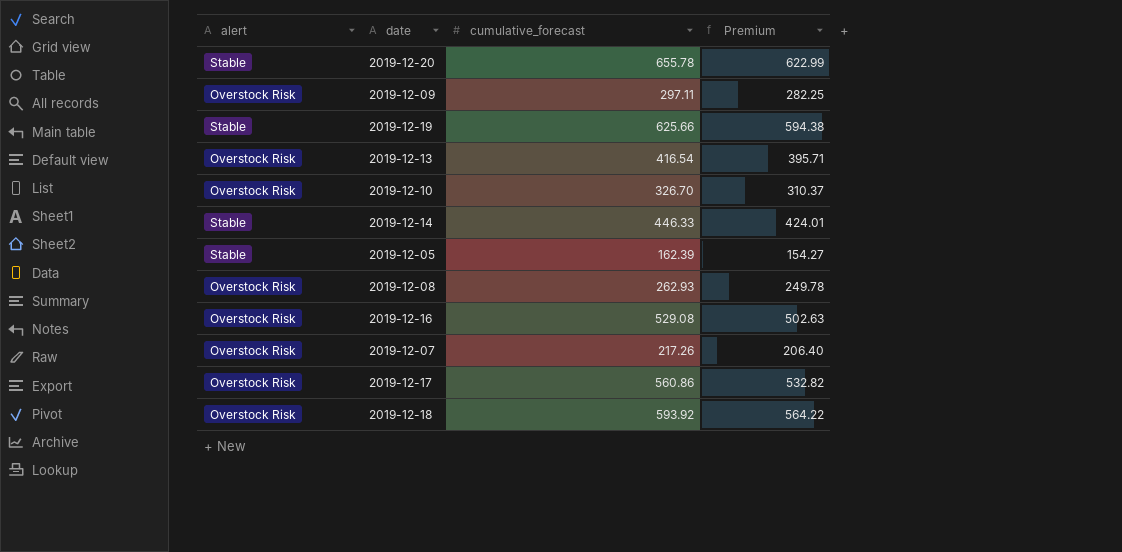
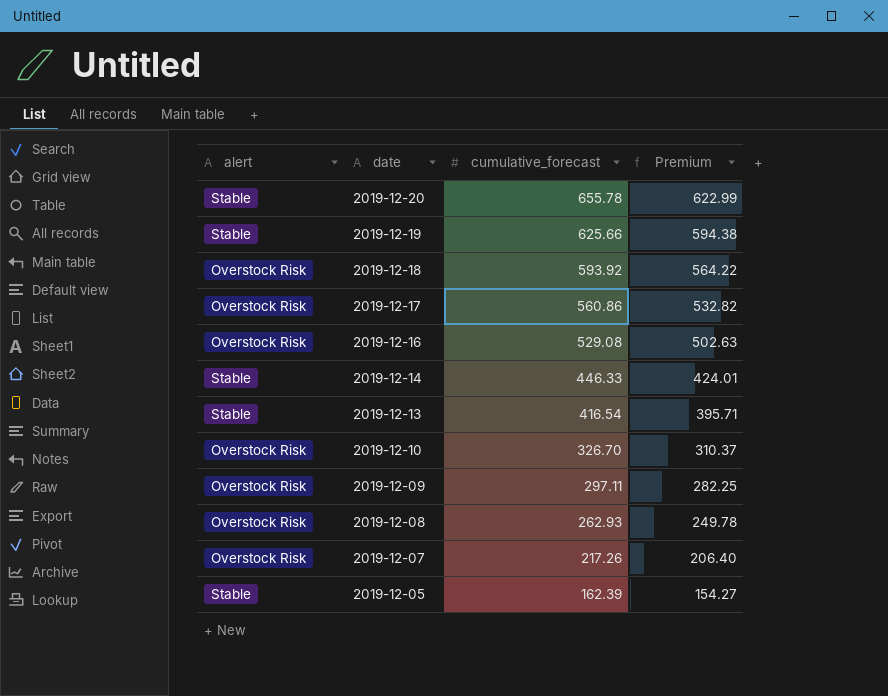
row order: none -> date descending
2019-12-13 | alert: Overstock Risk -> Stable

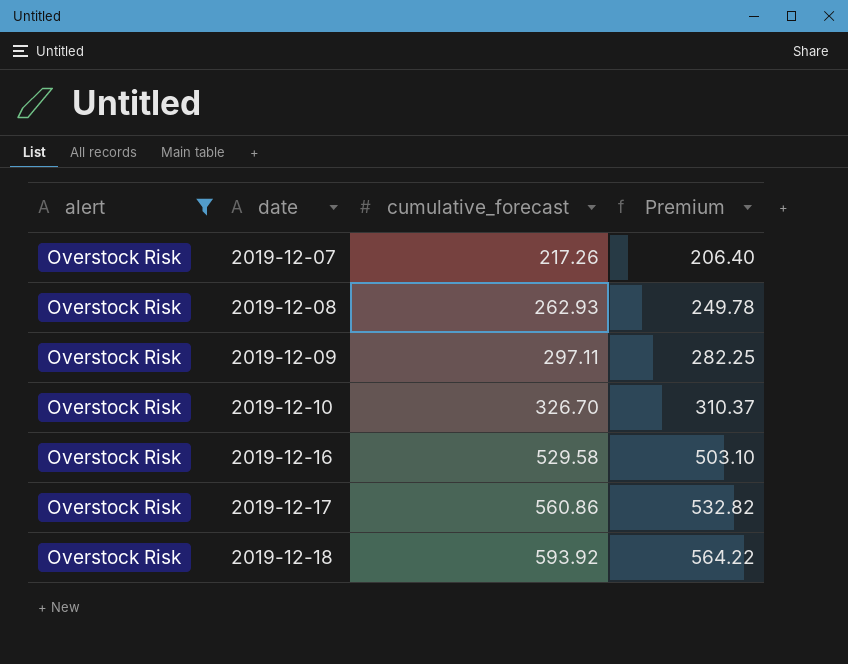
filter: none -> alert = Overstock Risk
row order: date descending -> date ascending
2019-12-16 | cumulative_forecast: 529.08 -> 529.58
2019-12-16 | Premium: 502.63 -> 503.10

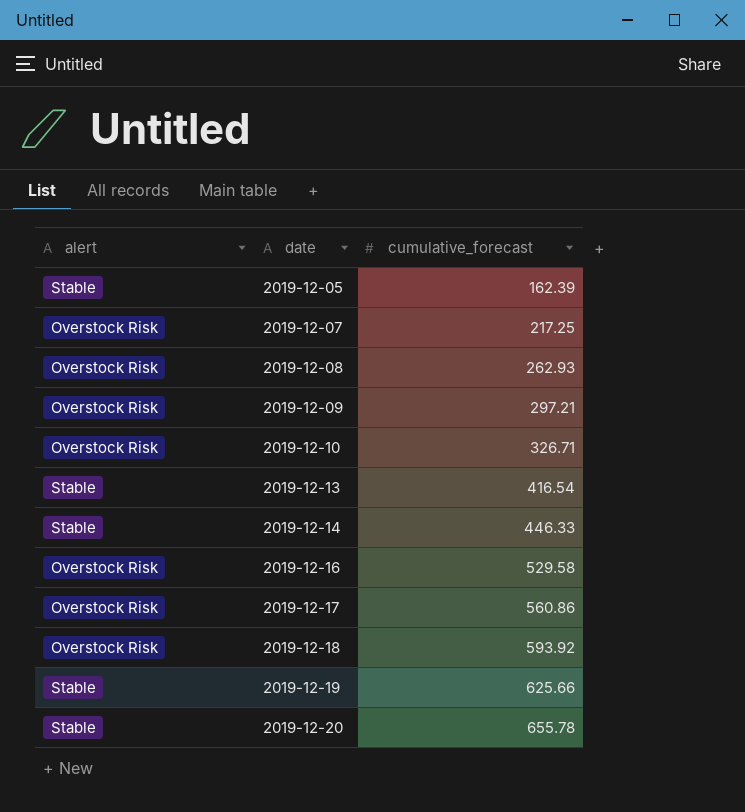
filter: alert = Overstock Risk -> none
column Premium | formula: [cumulative_forecast] * 0.95 -> none
2019-12-07 | cumulative_forecast: 217.26 -> 217.25
2019-12-09 | cumulative_forecast: 297.11 -> 297.21
2019-12-10 | cumulative_forecast: 326.70 -> 326.71

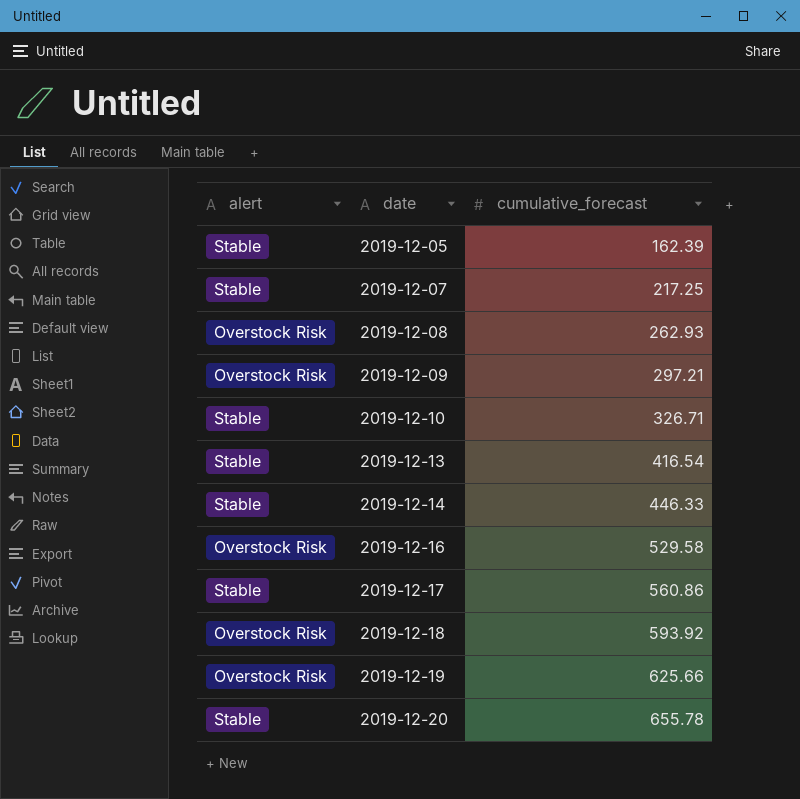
2019-12-07 | alert: Overstock Risk -> Stable
2019-12-10 | alert: Overstock Risk -> Stable
2019-12-17 | alert: Overstock Risk -> Stable
2019-12-19 | alert: Stable -> Overstock Risk

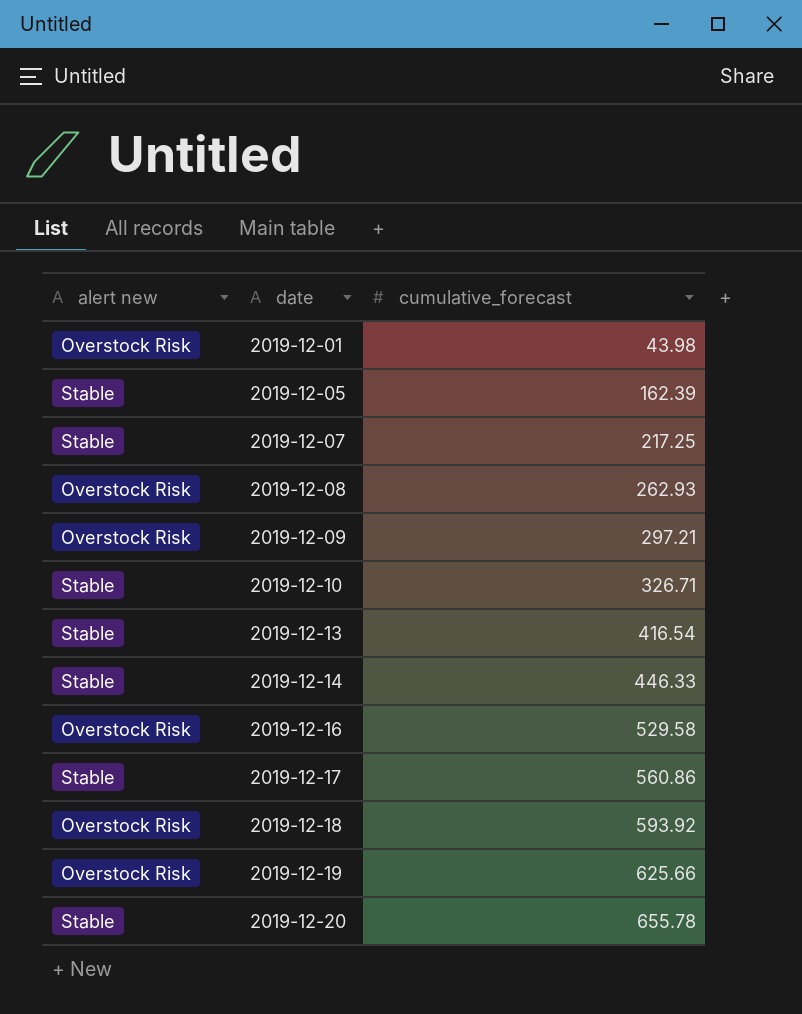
column name: alert -> alert new
row 2019-12-01: none -> Overstock Risk | 43.98

